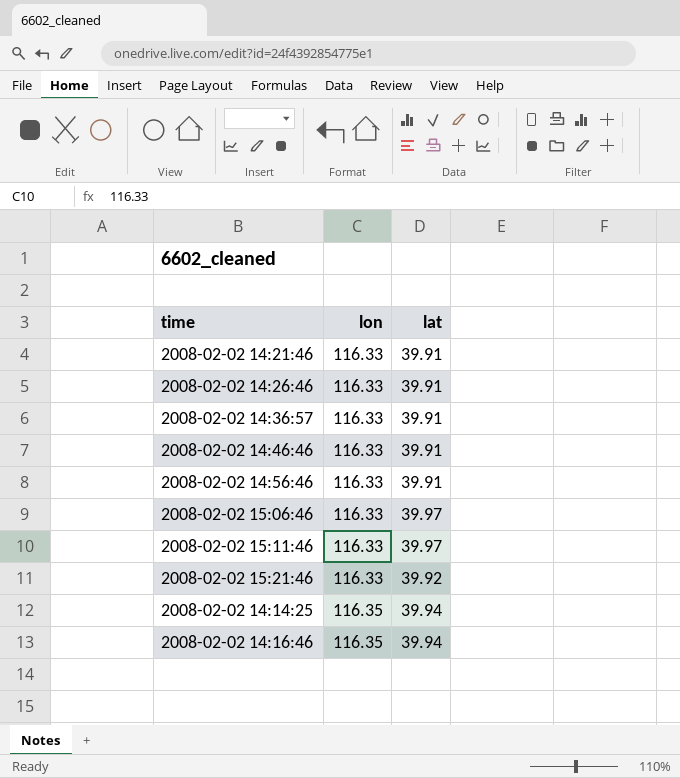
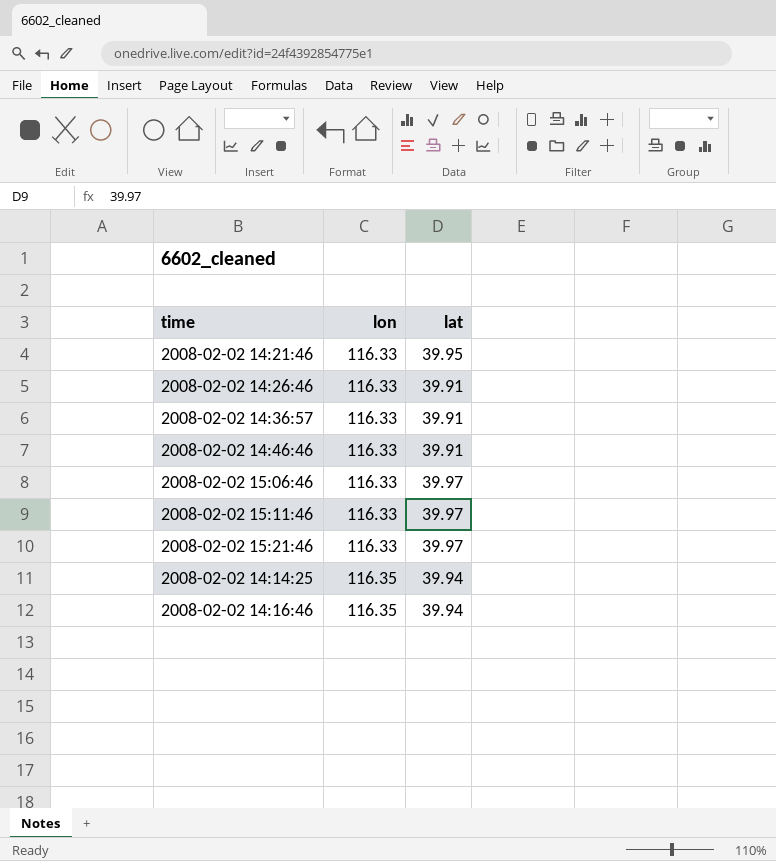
row 2008-02-02 14:56:46: 116.33 | 39.91 -> none
2008-02-02 14:21:46 | lat: 39.91 -> 39.95
2008-02-02 15:21:46 | lat: 39.92 -> 39.97

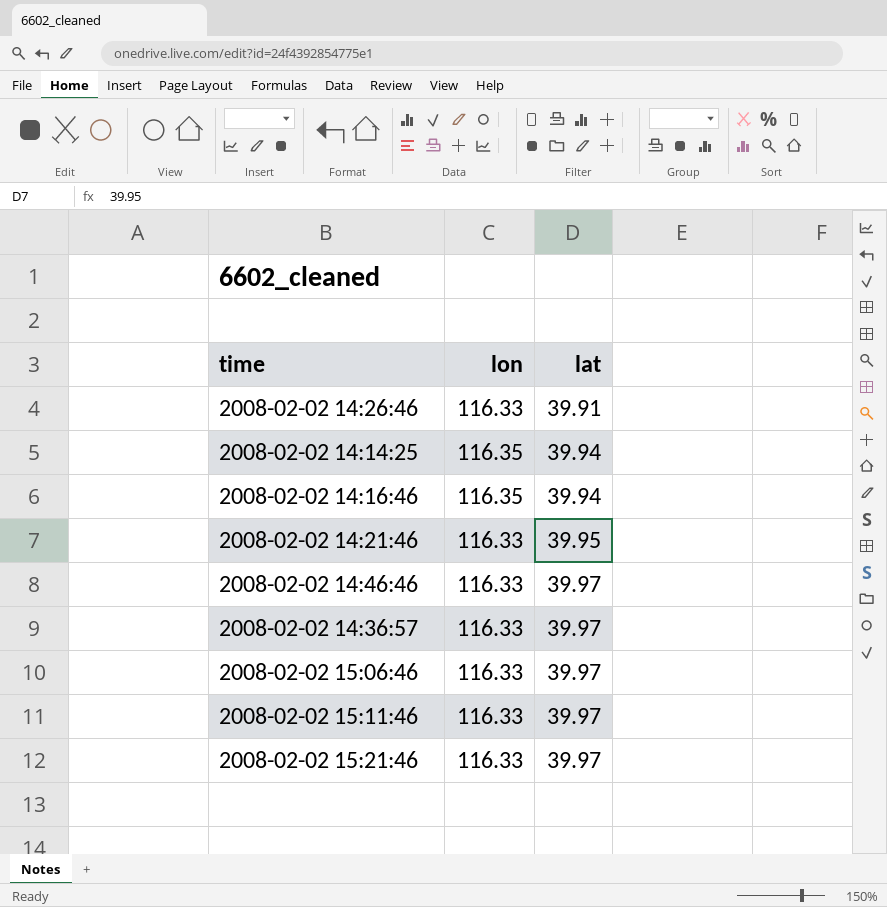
row order: lon ascending -> lat ascending
2008-02-02 14:46:46 | lat: 39.91 -> 39.97
2008-02-02 14:36:57 | lat: 39.91 -> 39.97

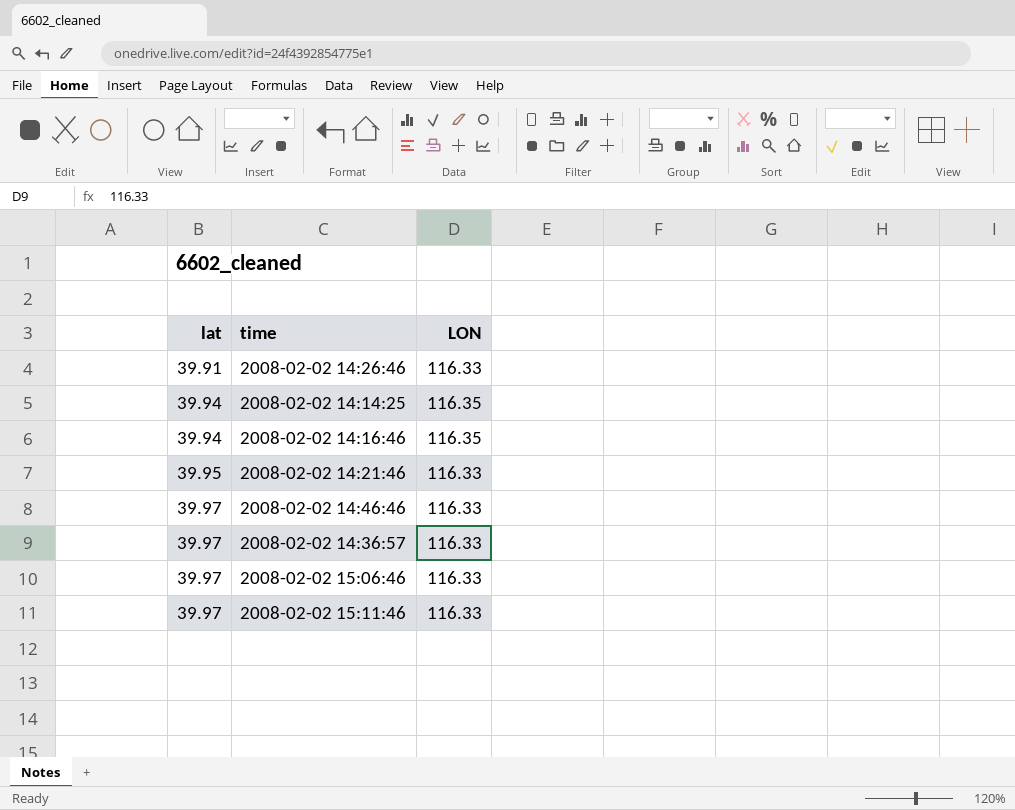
column lat | position: 3 -> 1
column name: lon -> LON
row 2008-02-02 15:21:46: 116.33 | 39.97 -> none

